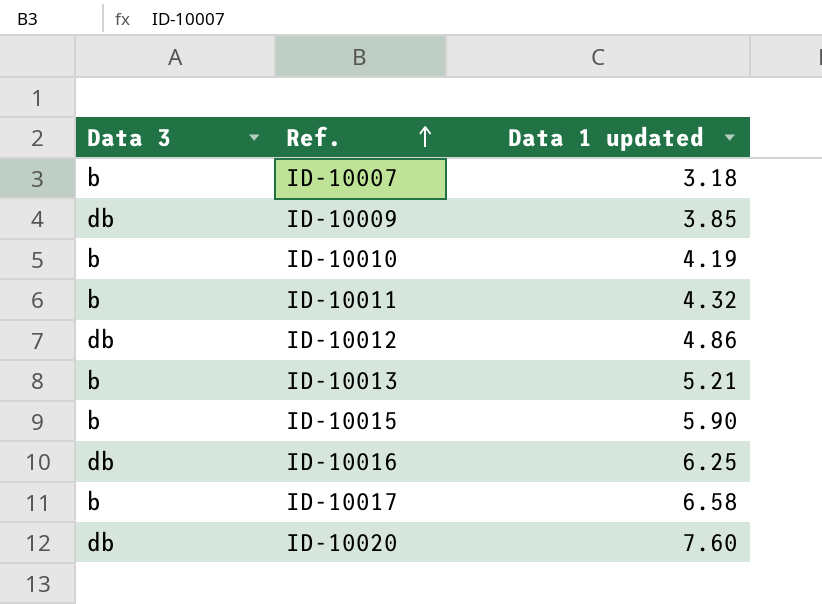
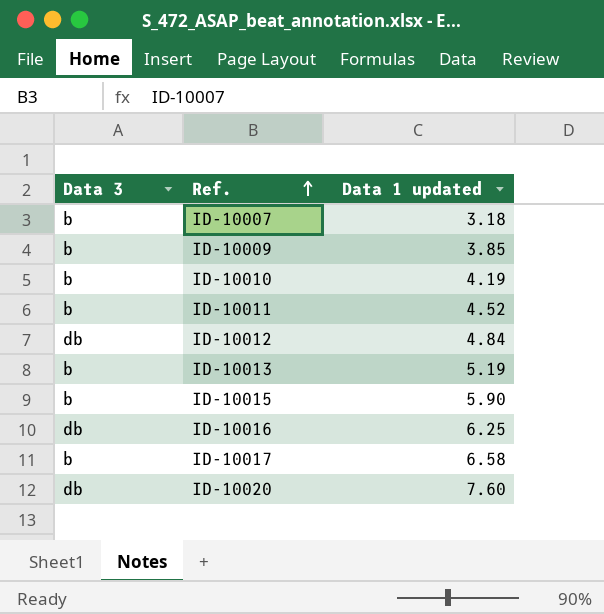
ID-10009 | Data 3: db -> b
ID-10011 | Data 1 updated: 4.32 -> 4.52
ID-10012 | Data 1 updated: 4.86 -> 4.84
ID-10013 | Data 1 updated: 5.21 -> 5.19

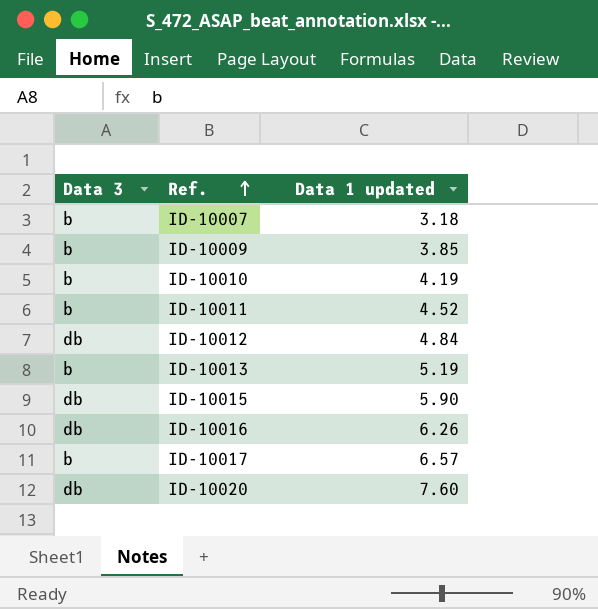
ID-10015 | Data 3: b -> db
ID-10016 | Data 1 updated: 6.25 -> 6.26
ID-10017 | Data 1 updated: 6.58 -> 6.57

